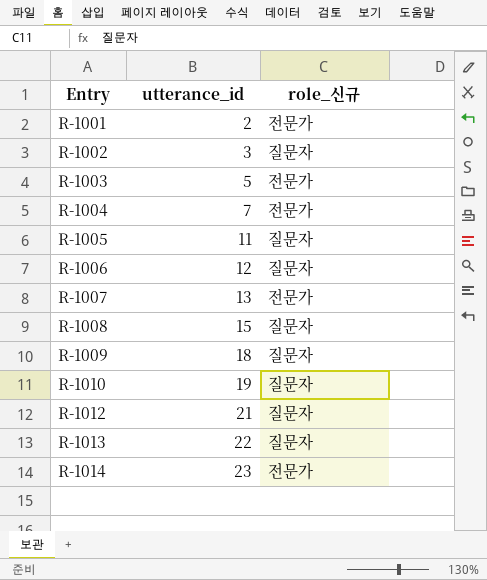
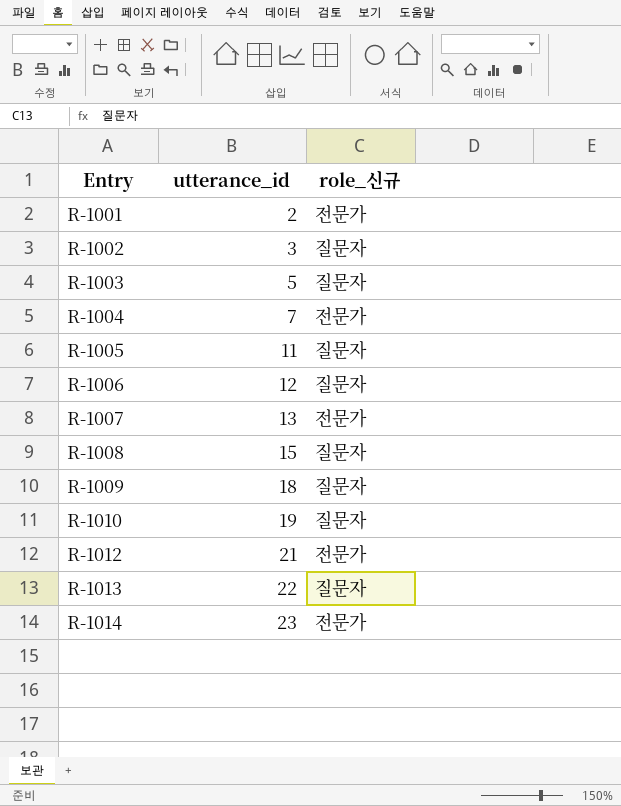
R-1003 | role_신규: 전문가 -> 질문자
R-1012 | role_신규: 질문자 -> 전문가

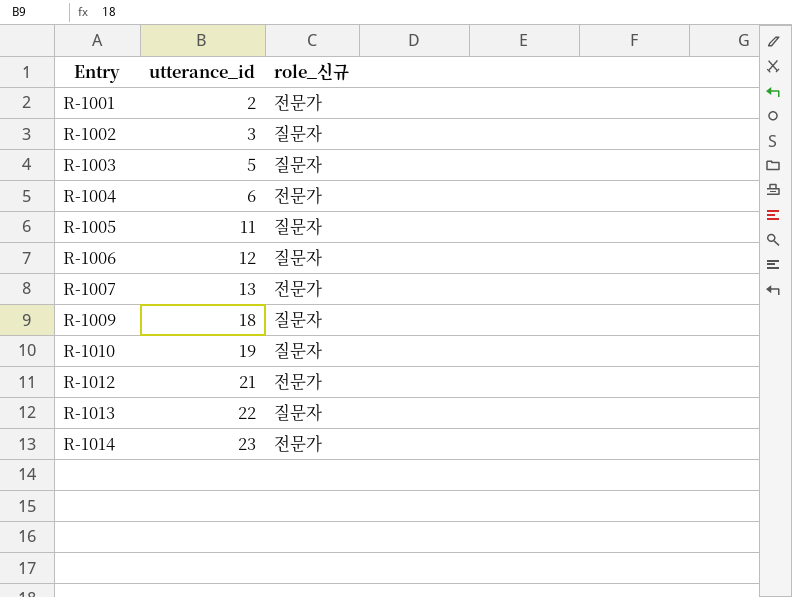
row R-1008: 15 | 질문자 -> none
R-1004 | utterance_id: 7 -> 6

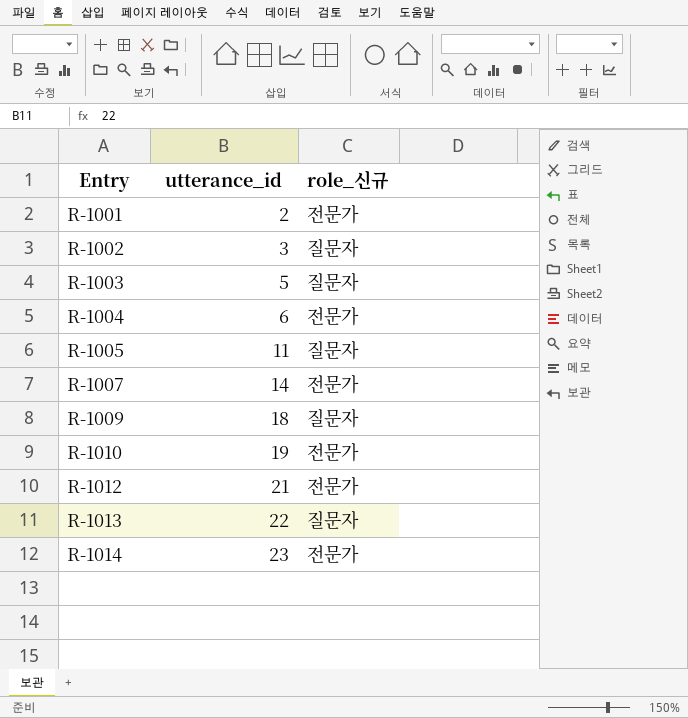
row R-1006: 12 | 질문자 -> none
R-1007 | utterance_id: 13 -> 14
R-1010 | role_신규: 질문자 -> 전문가

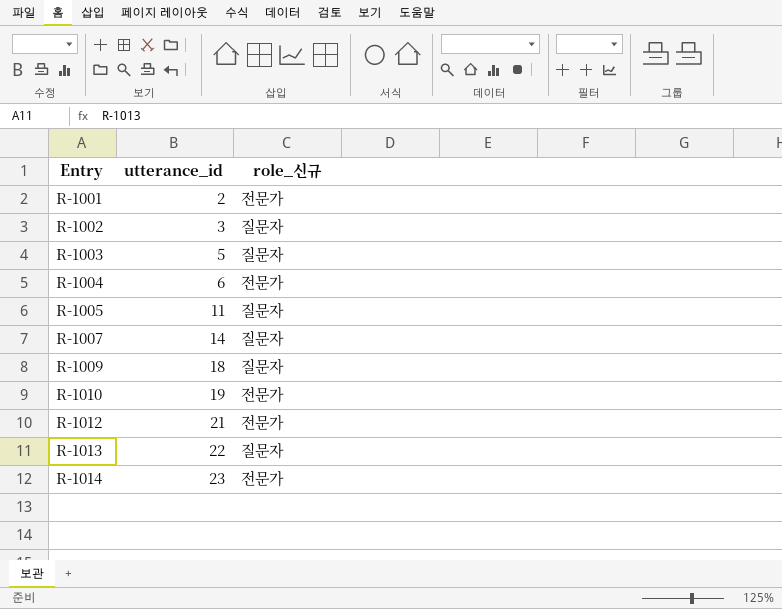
R-1007 | role_신규: 전문가 -> 질문자

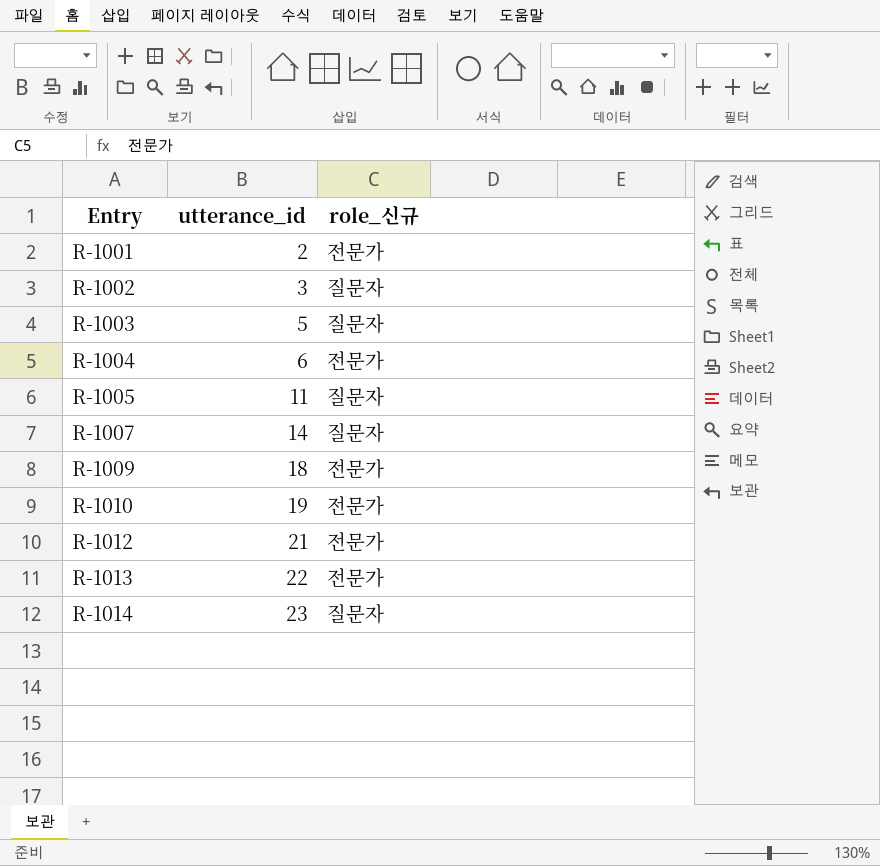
R-1009 | role_신규: 질문자 -> 전문가
R-1013 | role_신규: 질문자 -> 전문가
R-1014 | role_신규: 전문가 -> 질문자

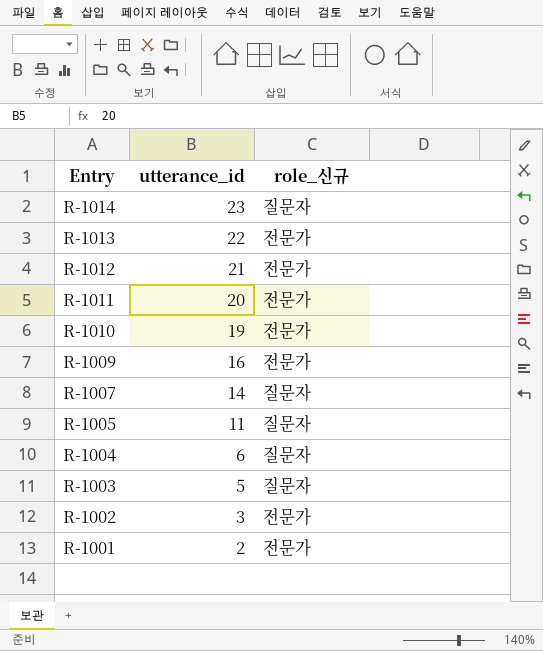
row order: Entry ascending -> Entry descending
row R-1011: none -> 20 | 전문가
R-1009 | utterance_id: 18 -> 16
R-1004 | role_신규: 전문가 -> 질문자
R-1002 | role_신규: 질문자 -> 전문가

